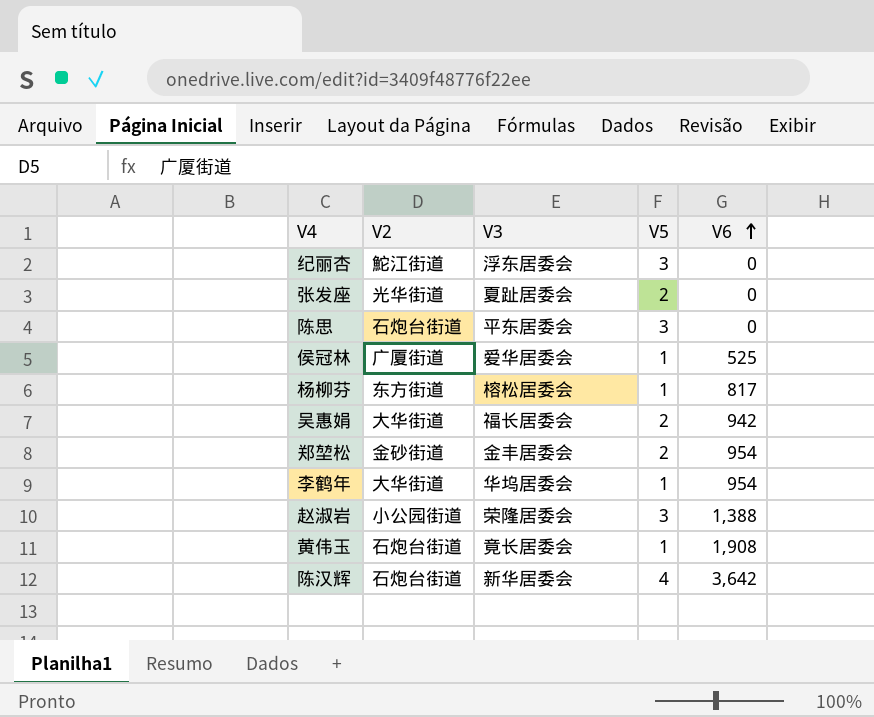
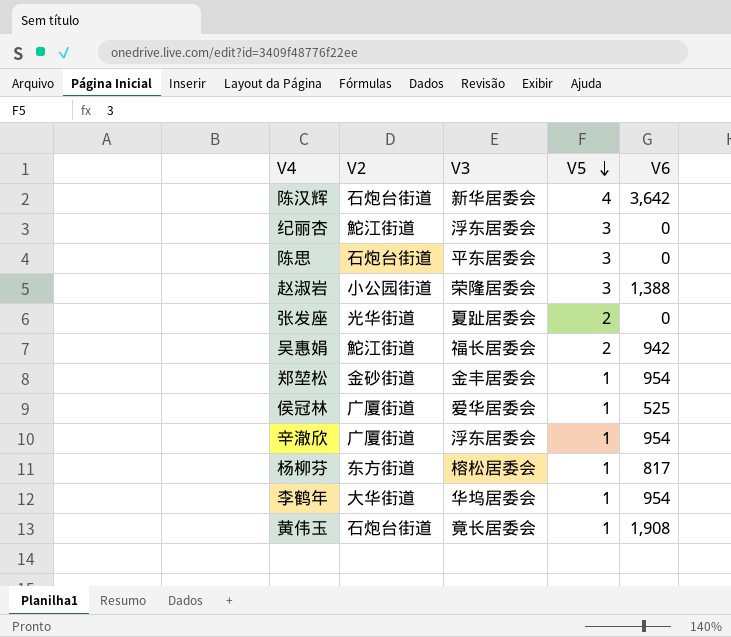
row order: V6 ascending -> V5 descending
吴惠娟 | V2: 大华街道 -> 鮀江街道
郑堃松 | V5: 2 -> 1
row 辛澈欣: none -> 广厦街道 | 浮东居委会 | 1 | 954

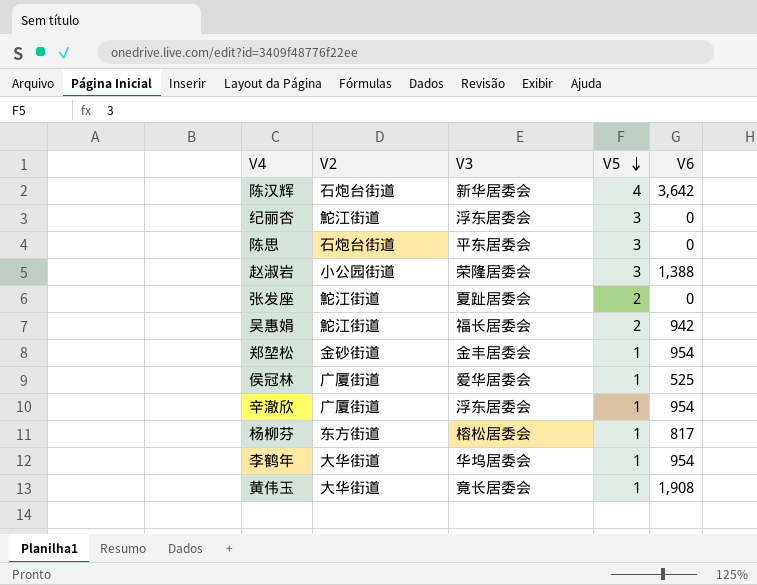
张发座 | V2: 光华街道 -> 鮀江街道
黄伟玉 | V2: 石炮台街道 -> 大华街道

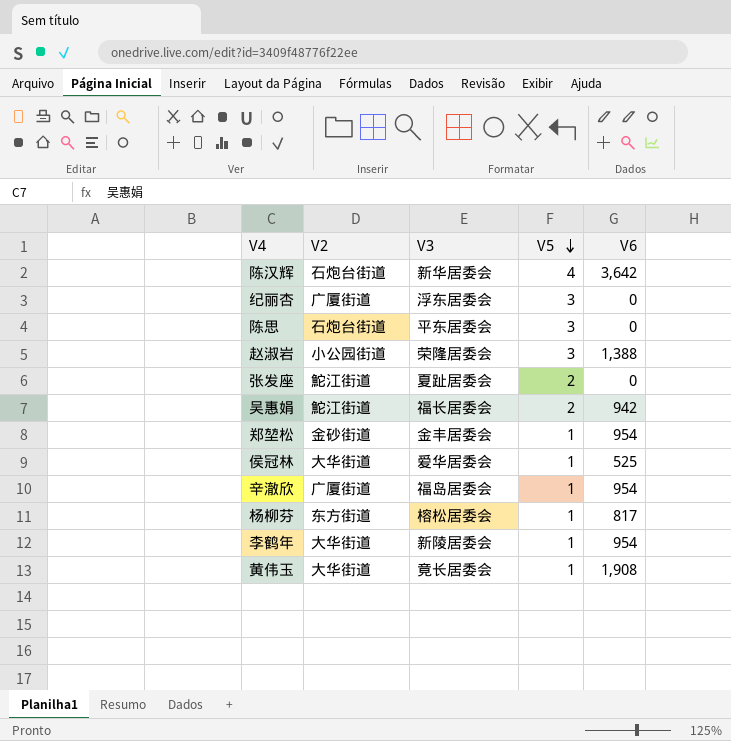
纪丽杏 | V2: 鮀江街道 -> 广厦街道
侯冠林 | V2: 广厦街道 -> 大华街道
辛澈欣 | V3: 浮东居委会 -> 福岛居委会
李鹤年 | V3: 华坞居委会 -> 新陵居委会

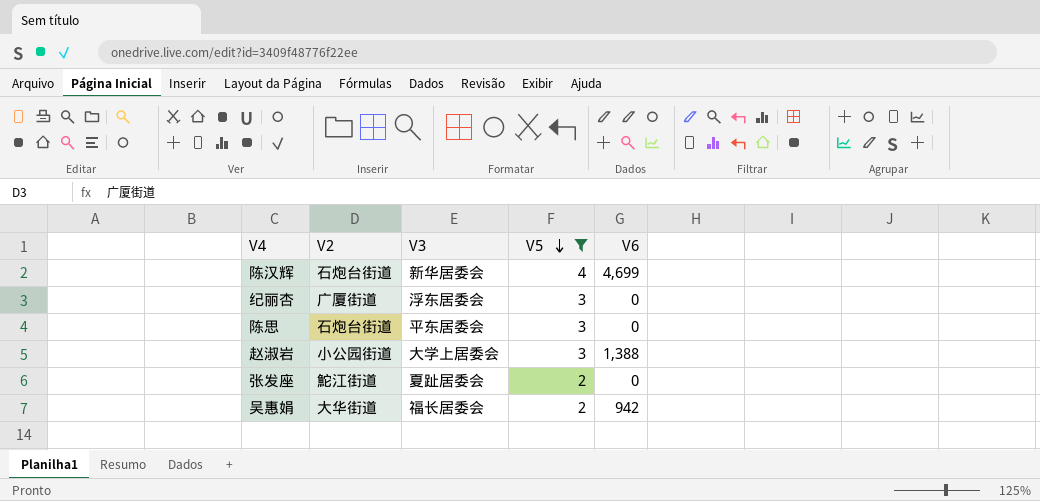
filter: none -> V5 != 1
陈汉辉 | V6: 3,642 -> 4,699
赵淑岩 | V3: 荣隆居委会 -> 大学上居委会
吴惠娟 | V2: 鮀江街道 -> 大华街道

